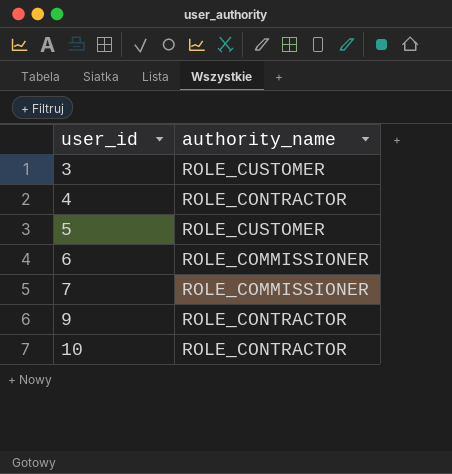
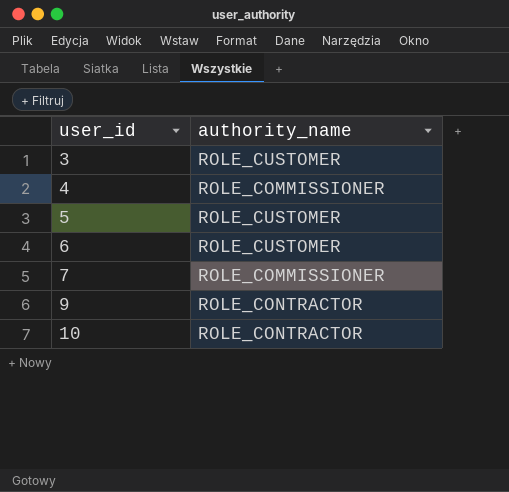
4 | authority_name: ROLE_CONTRACTOR -> ROLE_COMMISSIONER
6 | authority_name: ROLE_COMMISSIONER -> ROLE_CUSTOMER

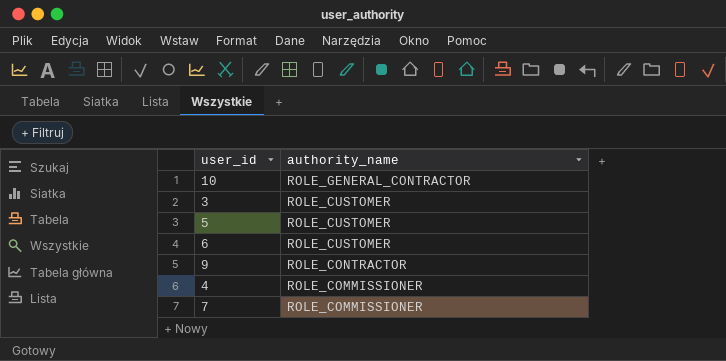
row order: user_id ascending -> authority_name descending
10 | authority_name: ROLE_CONTRACTOR -> ROLE_GENERAL_CONTRACTOR

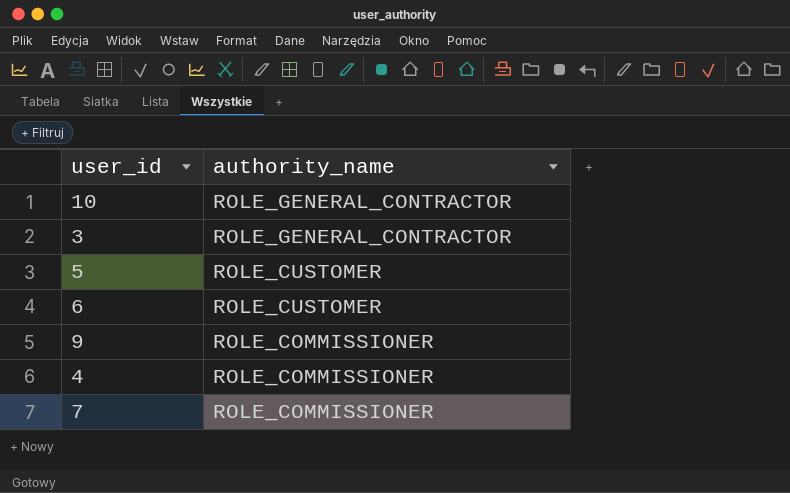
3 | authority_name: ROLE_CUSTOMER -> ROLE_GENERAL_CONTRACTOR
9 | authority_name: ROLE_CONTRACTOR -> ROLE_COMMISSIONER

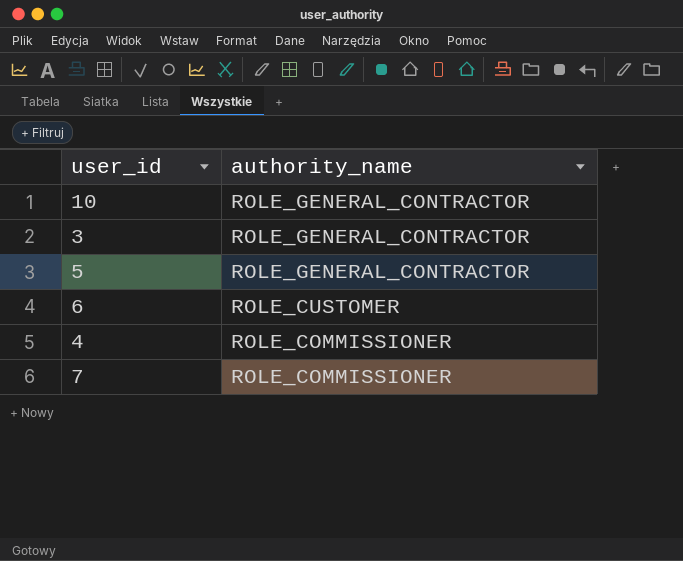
row 9: ROLE_COMMISSIONER -> none
5 | authority_name: ROLE_CUSTOMER -> ROLE_GENERAL_CONTRACTOR

